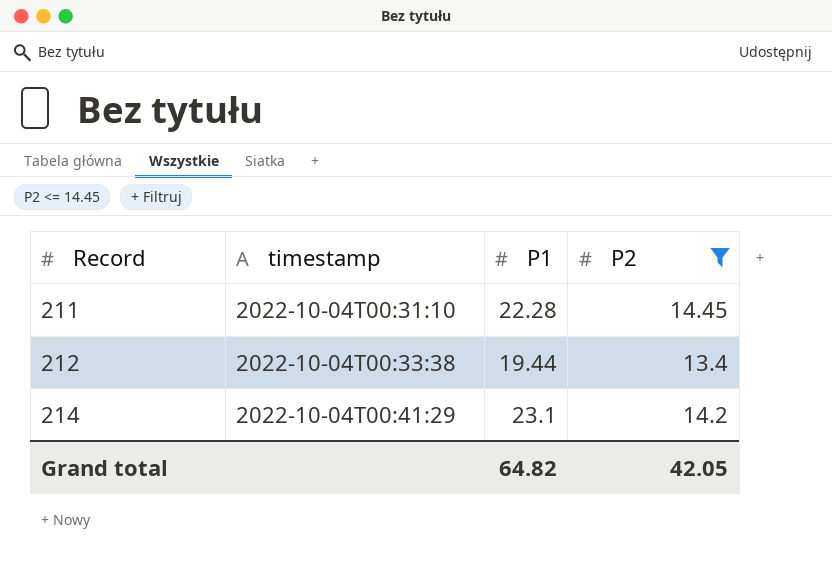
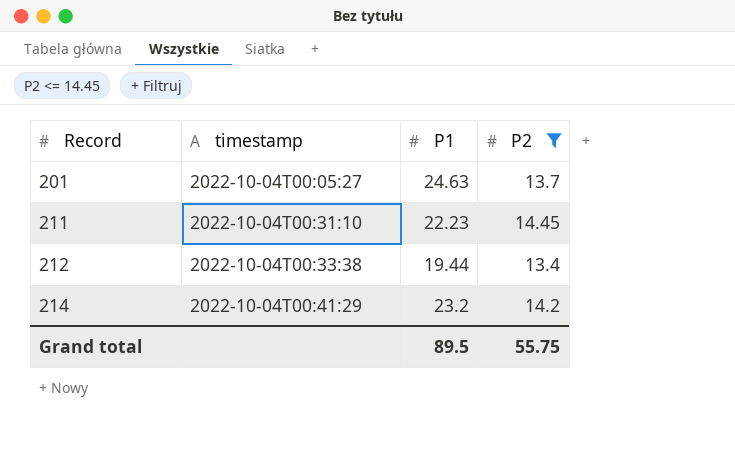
row 201: none -> 2022-10-04T00:05:27 | 24.63 | 13.7
211 | P1: 22.28 -> 22.23
214 | P1: 23.1 -> 23.2
Grand total | P1: 64.82 -> 89.5
Grand total | P2: 42.05 -> 55.75

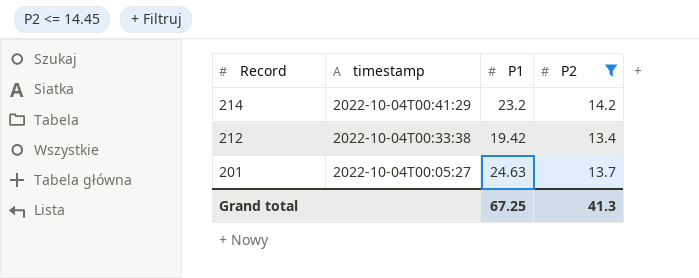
row order: Record ascending -> Record descending
row 211: 2022-10-04T00:31:10 | 22.23 | 14.45 -> none
212 | P1: 19.44 -> 19.42
Grand total | P1: 89.5 -> 67.25
Grand total | P2: 55.75 -> 41.3

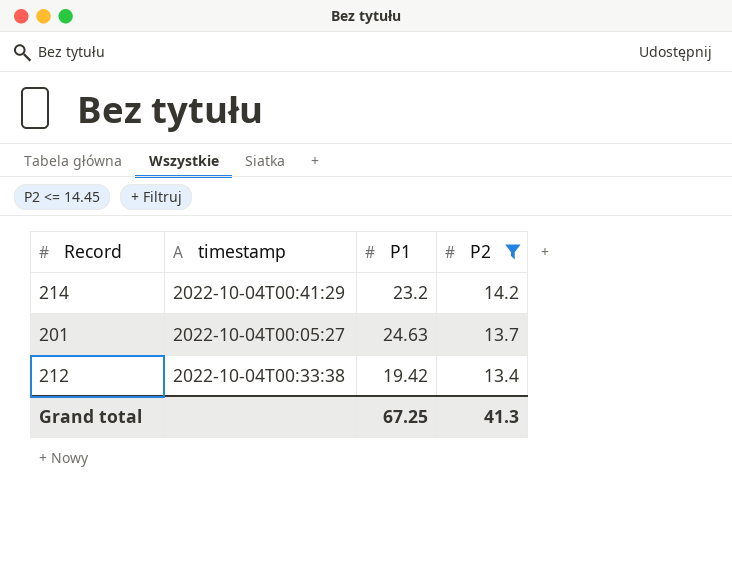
row order: Record descending -> P2 descending

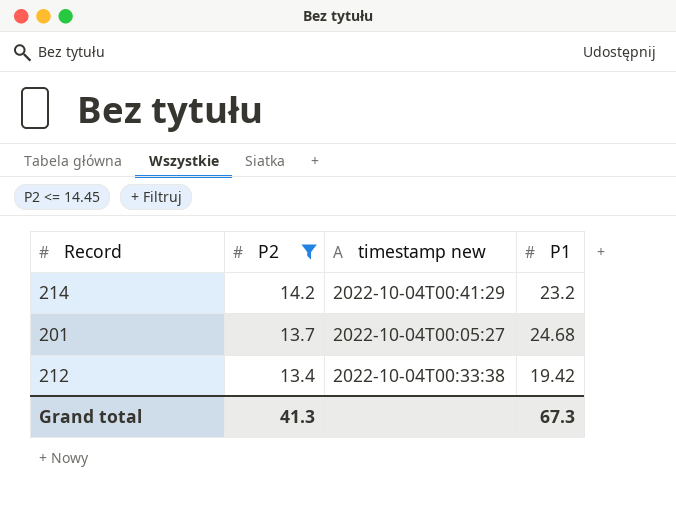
column P2 | position: 4 -> 2
column name: timestamp -> timestamp new
201 | P1: 24.63 -> 24.68
Grand total | P1: 67.25 -> 67.3

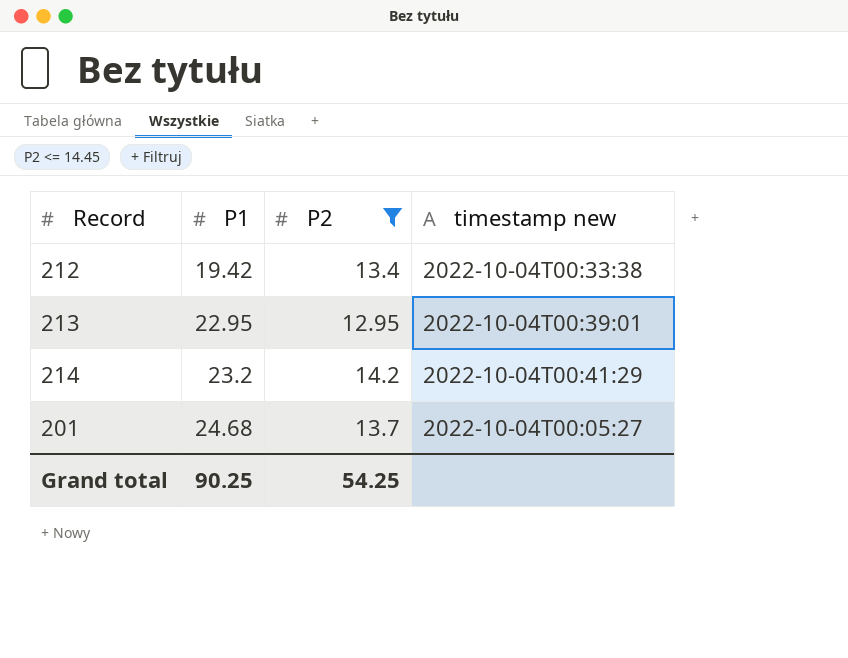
row order: P2 descending -> P1 ascending
column P1 | position: 4 -> 2
row 213: none -> 22.95 | 12.95 | 2022-10-04T00:39:01
Grand total | P1: 67.3 -> 90.25
Grand total | P2: 41.3 -> 54.25

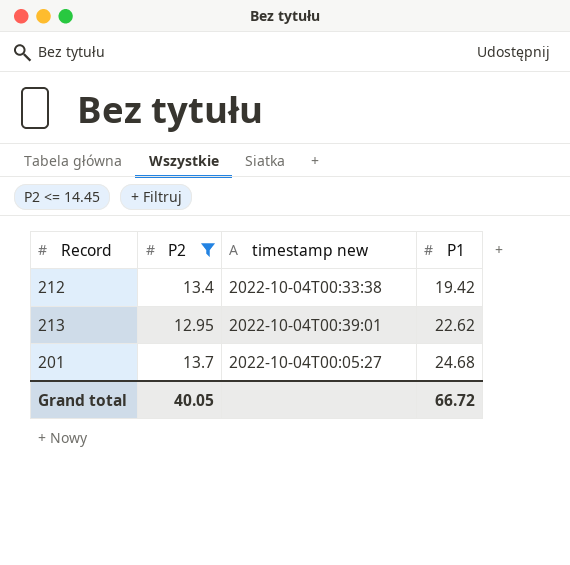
column P1 | position: 2 -> 4
row 214: 23.2 | 14.2 | 2022-10-04T00:41:29 -> none
213 | P1: 22.95 -> 22.62
Grand total | P2: 54.25 -> 40.05
Grand total | P1: 90.25 -> 66.72

